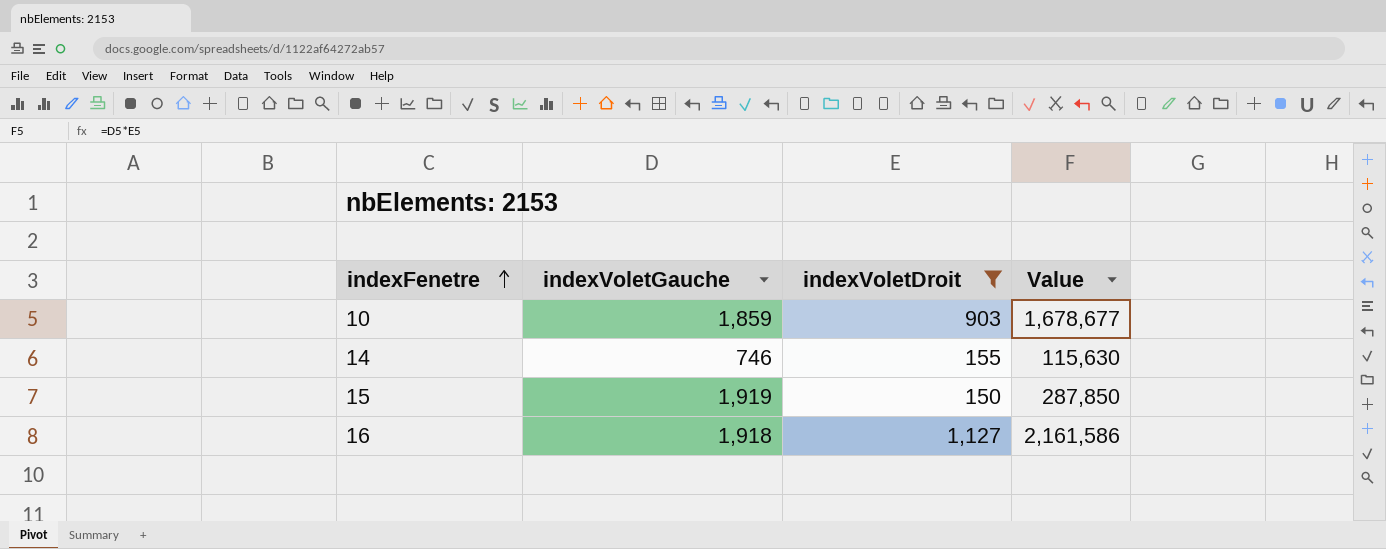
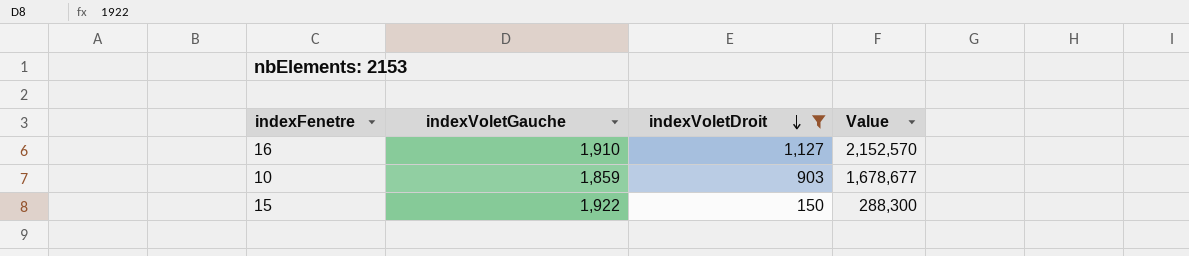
row order: indexFenetre ascending -> indexVoletDroit descending
row 14: 746 | 155 | 115,630 -> none
16 | indexVoletGauche: 1,918 -> 1,910
16 | Value: 2,161,586 -> 2,152,570
15 | indexVoletGauche: 1,919 -> 1,922
15 | Value: 287,850 -> 288,300

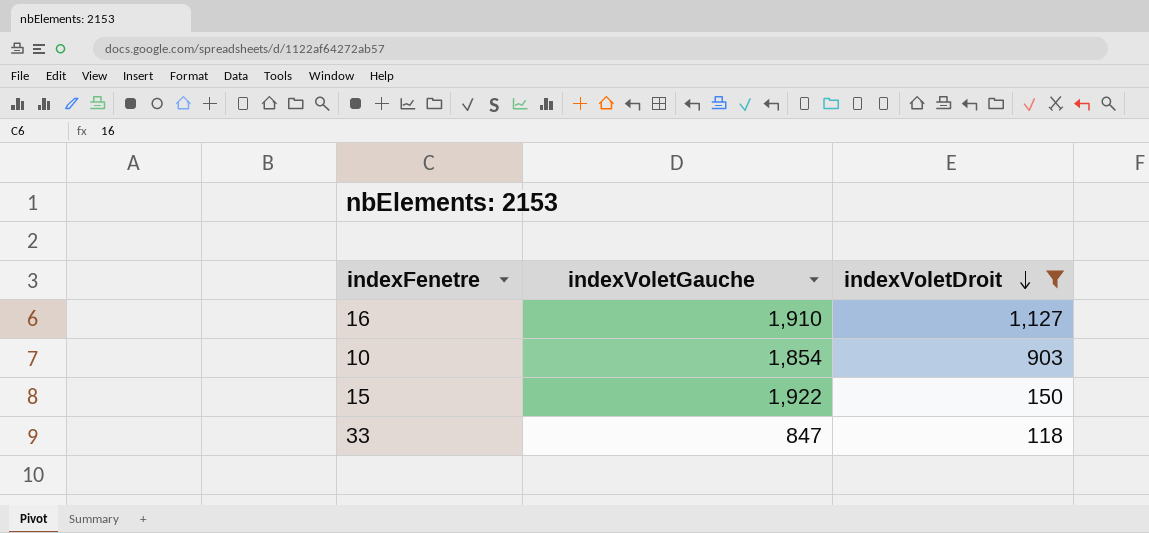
column Value | formula: [indexVoletGauche] * [indexVoletDroit] -> none
10 | indexVoletGauche: 1,859 -> 1,854
row 33: none -> 847 | 118

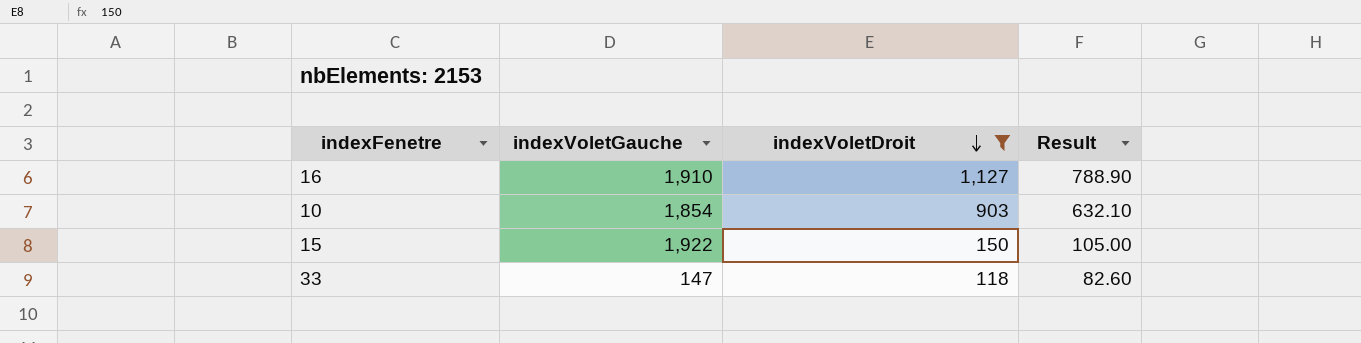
column Result | formula: none -> [indexVoletDroit] * 0.7
33 | indexVoletGauche: 847 -> 147

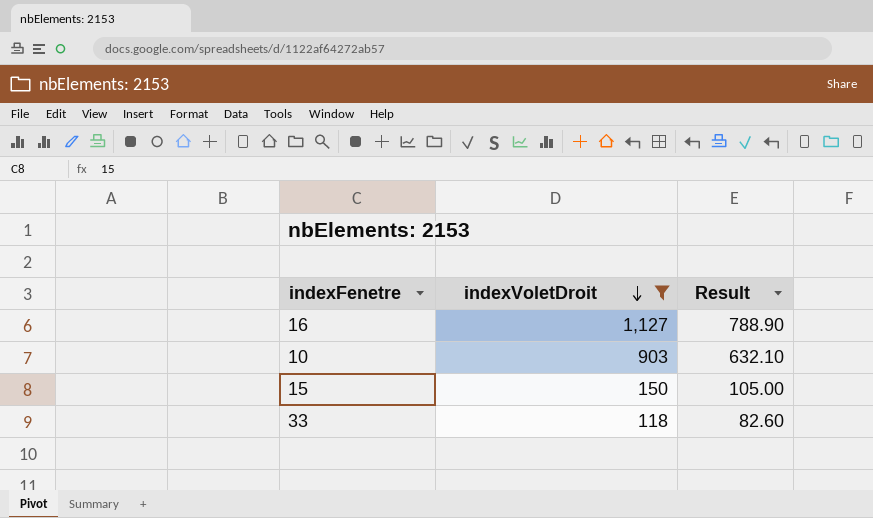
column indexVoletGauche | position: 2 -> none

